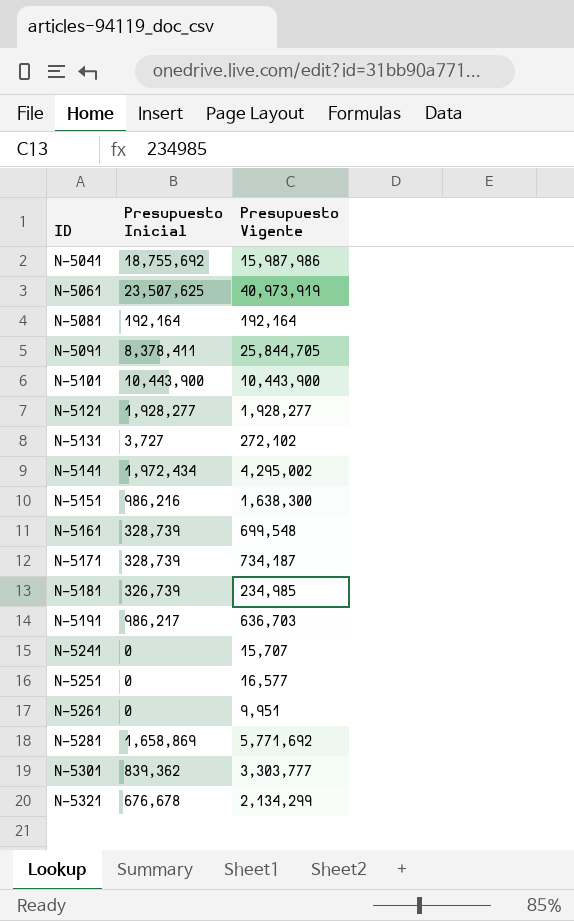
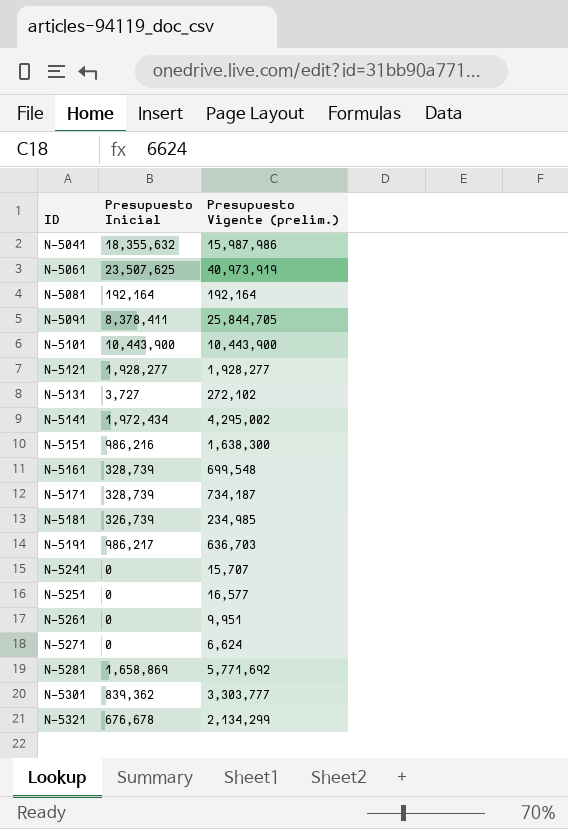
column name: Presupuesto Vigente -> Presupuesto Vigente (prelim.)
N-5041 | Presupuesto Inicial: 18,755,692 -> 18,355,632
row N-5271: none -> 0 | 6,624

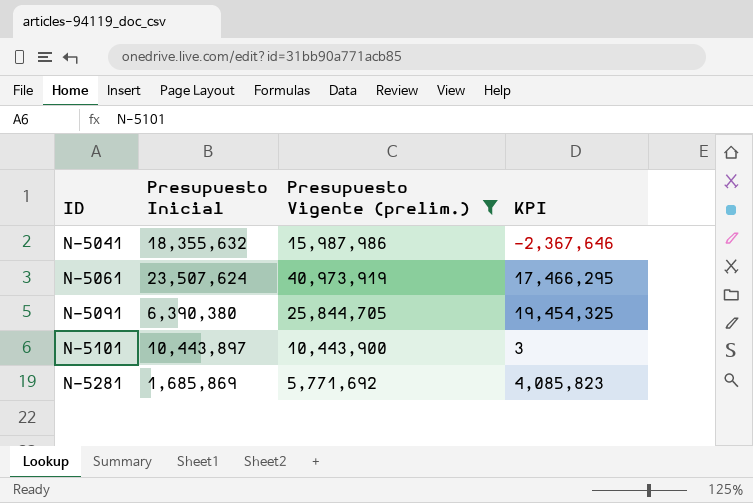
filter: none -> Presupuesto Vigente (prelim.) >= 5,771,692
column KPI | formula: none -> [Presupuesto Vigente (prelim.)] - [Presupuesto Inicial]
N-5061 | Presupuesto Inicial: 23,507,625 -> 23,507,624
N-5091 | Presupuesto Inicial: 8,378,411 -> 6,390,380
N-5101 | Presupuesto Inicial: 10,443,900 -> 10,443,897
N-5281 | Presupuesto Inicial: 1,658,869 -> 1,685,869

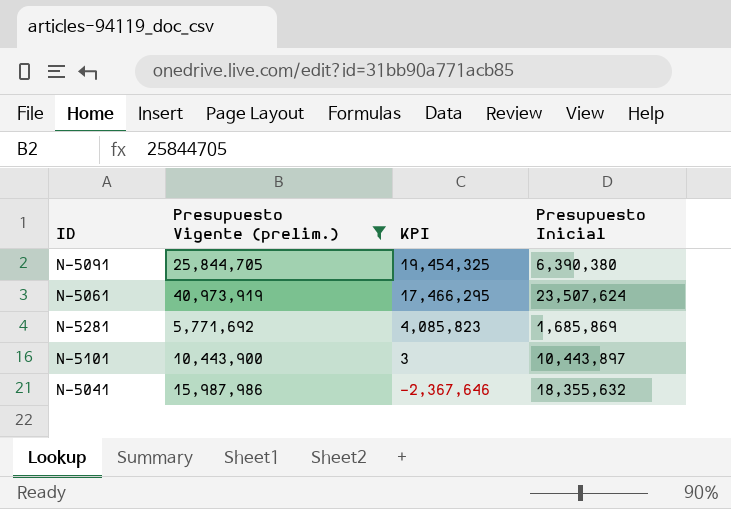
row order: ID ascending -> KPI descending
column Presupuesto Inicial | position: 2 -> 4

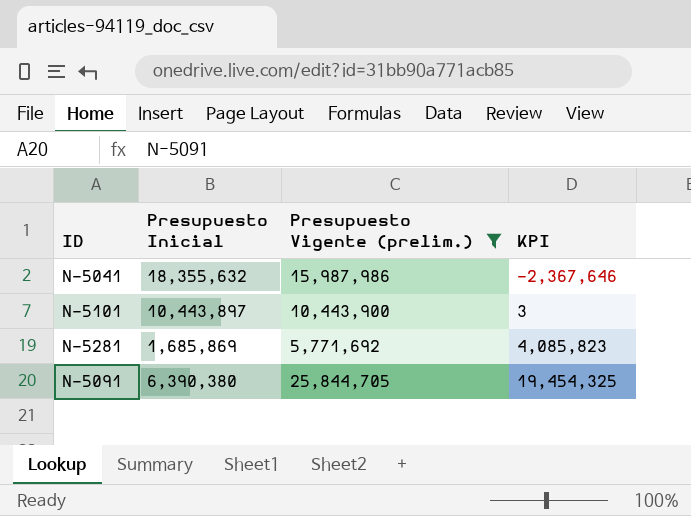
row order: KPI descending -> KPI ascending
column Presupuesto Inicial | position: 4 -> 2
row N-5061: 40,973,919 | 17,466,295 | 23,507,624 -> none

